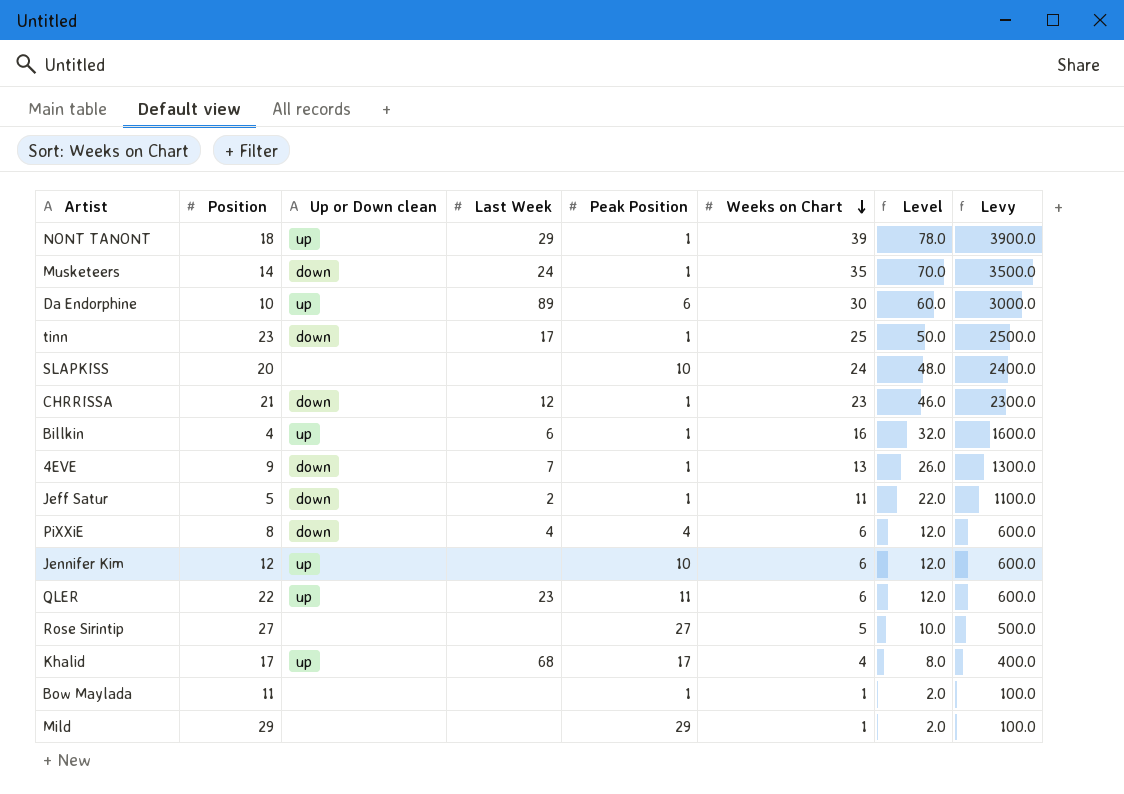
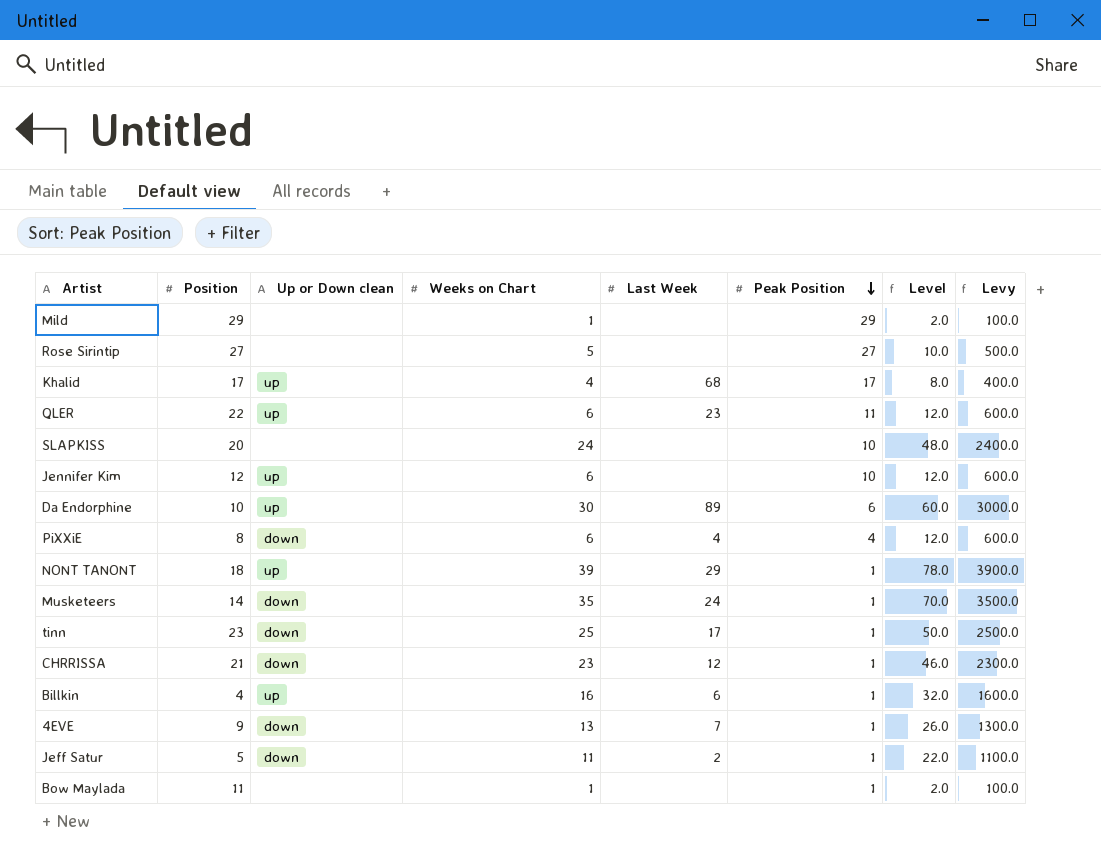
row order: Weeks on Chart descending -> Peak Position descending
column Weeks on Chart | position: 6 -> 4

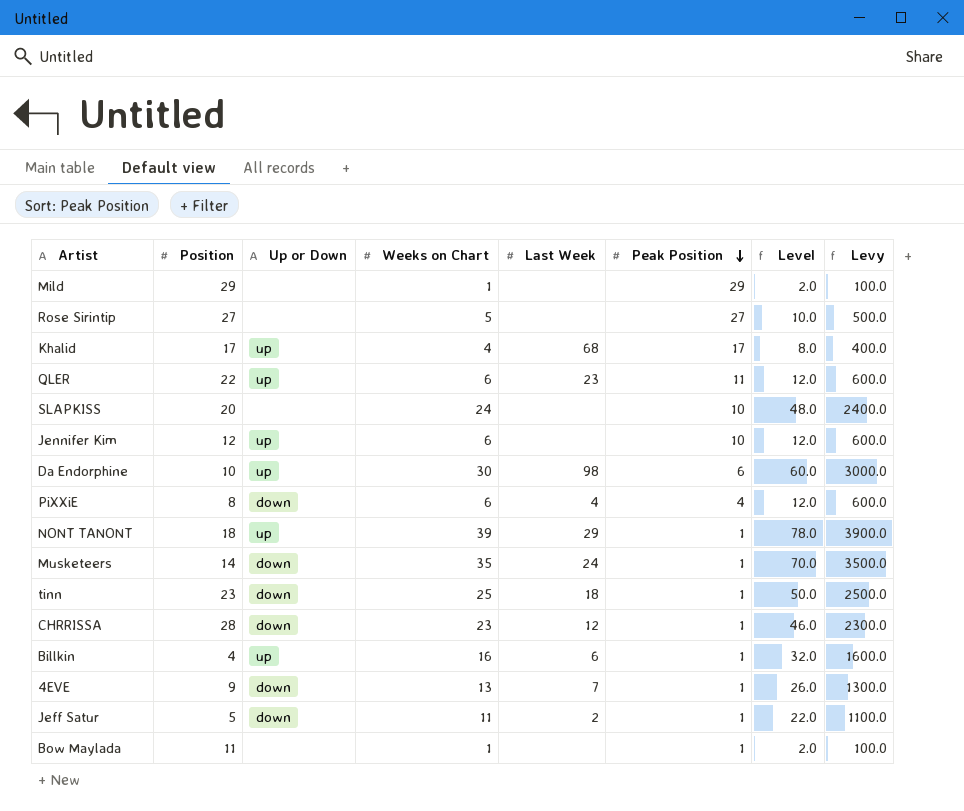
column name: Up or Down clean -> Up or Down
Da Endorphine | Last Week: 89 -> 98
tinn | Last Week: 17 -> 18
CHRRISSA | Position: 21 -> 28

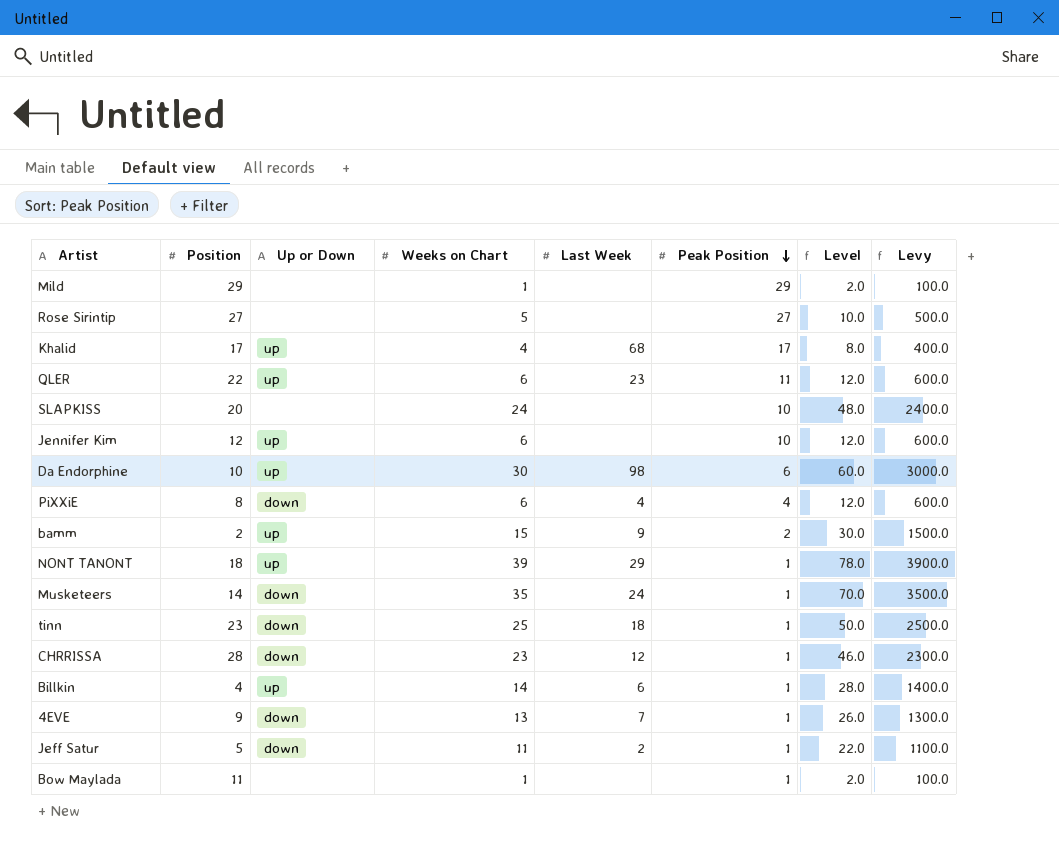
row bamm: none -> 2 | up | 15 | 9 | 2 | 30.0 | 1500.0
Billkin | Weeks on Chart: 16 -> 14
Billkin | Level: 32.0 -> 28.0
Billkin | Levy: 1600.0 -> 1400.0

